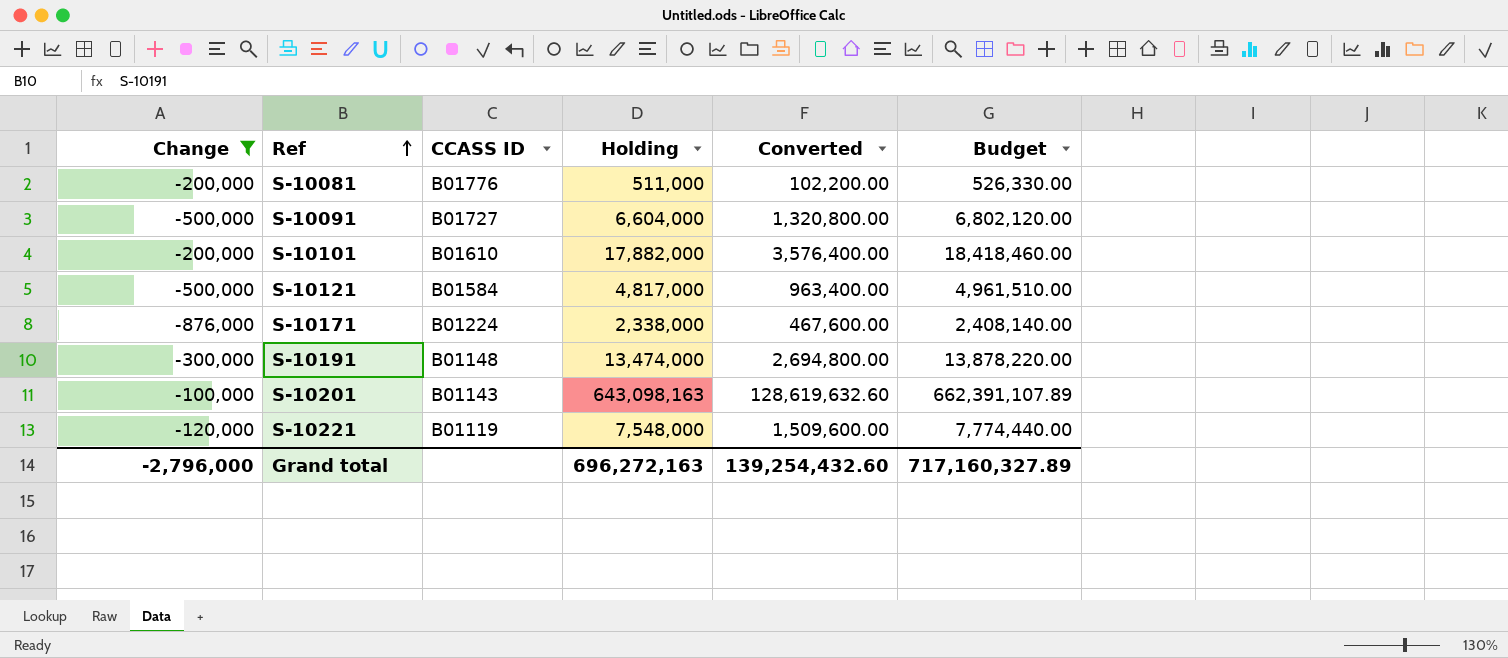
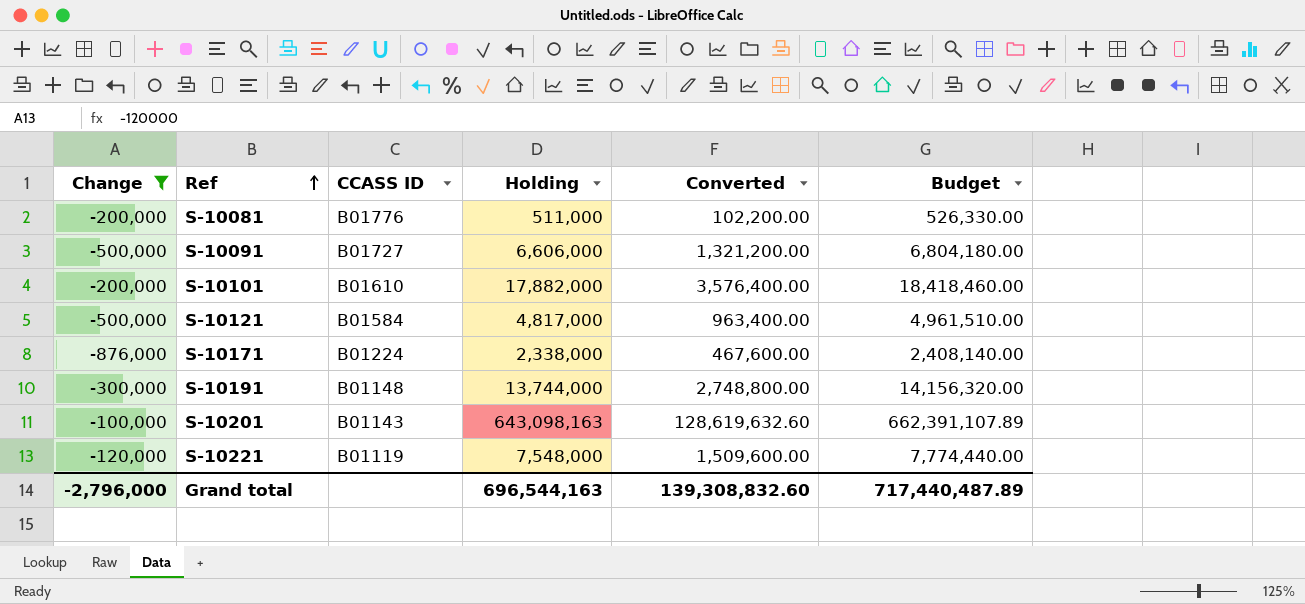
S-10091 | Holding: 6,604,000 -> 6,606,000
S-10091 | Converted: 1,320,800.00 -> 1,321,200.00
S-10091 | Budget: 6,802,120.00 -> 6,804,180.00
S-10191 | Holding: 13,474,000 -> 13,744,000
S-10191 | Converted: 2,694,800.00 -> 2,748,800.00
S-10191 | Budget: 13,878,220.00 -> 14,156,320.00
Grand total | Holding: 696,272,163 -> 696,544,163
Grand total | Converted: 139,254,432.60 -> 139,308,832.60
Grand total | Budget: 717,160,327.89 -> 717,440,487.89

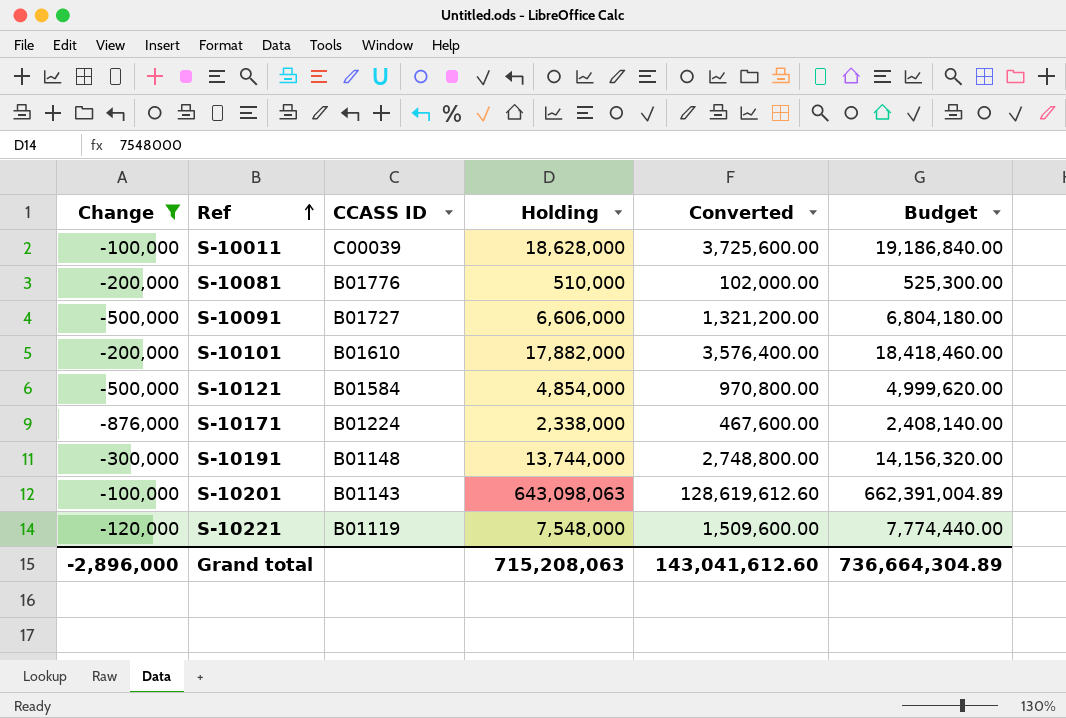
row S-10011: none -> -100,000 | C00039 | 18,628,000 | 3,725,600.00 | 19,186,840.00
S-10081 | Holding: 511,000 -> 510,000
S-10081 | Converted: 102,200.00 -> 102,000.00
S-10081 | Budget: 526,330.00 -> 525,300.00
S-10121 | Holding: 4,817,000 -> 4,854,000
S-10121 | Converted: 963,400.00 -> 970,800.00
S-10121 | Budget: 4,961,510.00 -> 4,999,620.00
S-10201 | Holding: 643,098,163 -> 643,098,063
S-10201 | Converted: 128,619,632.60 -> 128,619,612.60
S-10201 | Budget: 662,391,107.89 -> 662,391,004.89
Grand total | Change: -2,796,000 -> -2,896,000
Grand total | Holding: 696,544,163 -> 715,208,063
Grand total | Converted: 139,308,832.60 -> 143,041,612.60
Grand total | Budget: 717,440,487.89 -> 736,664,304.89

